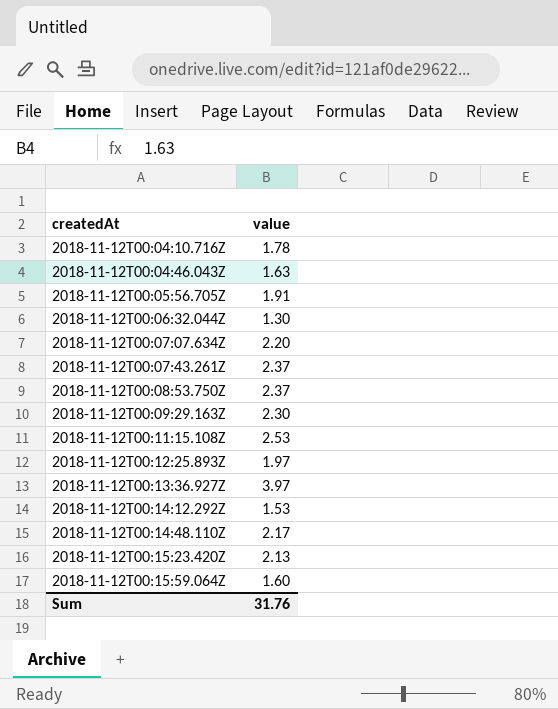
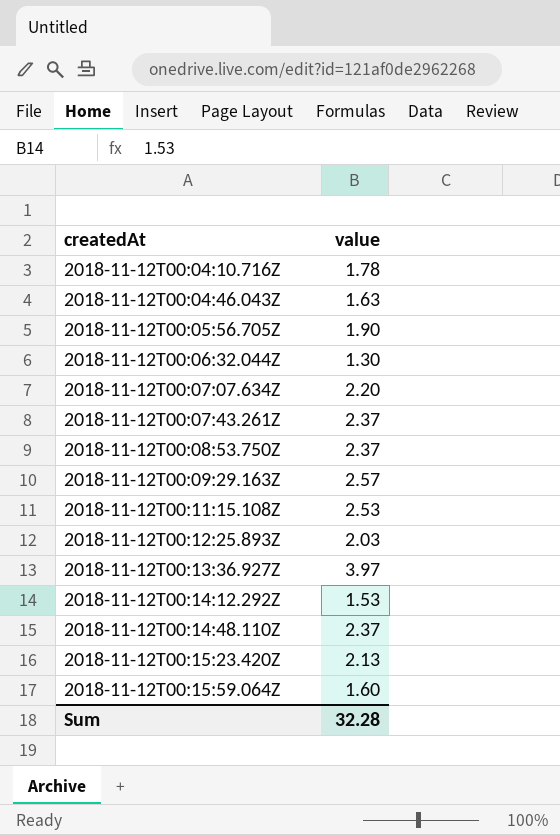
2018-11-12T00:05:56.705Z | value: 1.91 -> 1.90
2018-11-12T00:09:29.163Z | value: 2.30 -> 2.57
2018-11-12T00:12:25.893Z | value: 1.97 -> 2.03
2018-11-12T00:14:48.110Z | value: 2.17 -> 2.37
Sum | value: 31.76 -> 32.28

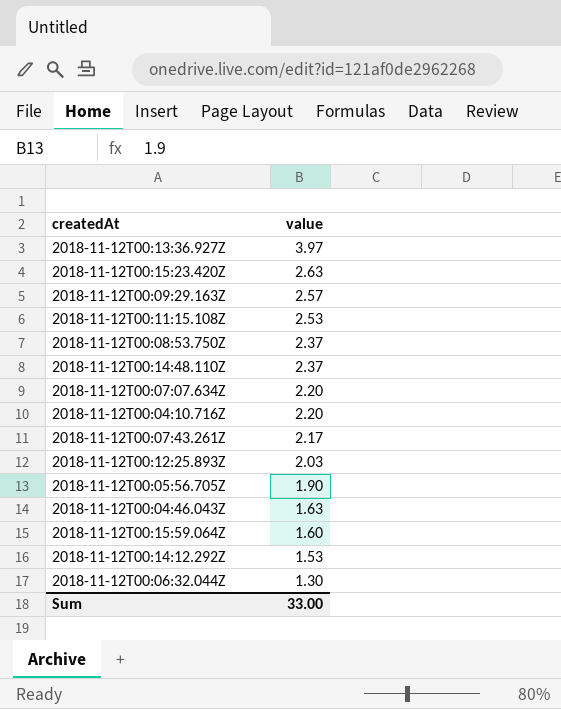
row order: createdAt ascending -> value descending
2018-11-12T00:15:23.420Z | value: 2.13 -> 2.63
2018-11-12T00:04:10.716Z | value: 1.78 -> 2.20
2018-11-12T00:07:43.261Z | value: 2.37 -> 2.17
Sum | value: 32.28 -> 33.00

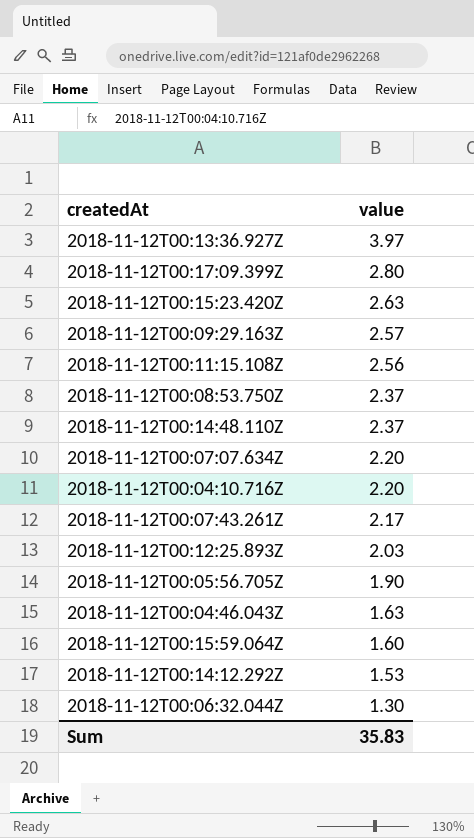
row 2018-11-12T00:17:09.399Z: none -> 2.80
2018-11-12T00:11:15.108Z | value: 2.53 -> 2.56
Sum | value: 33.00 -> 35.83

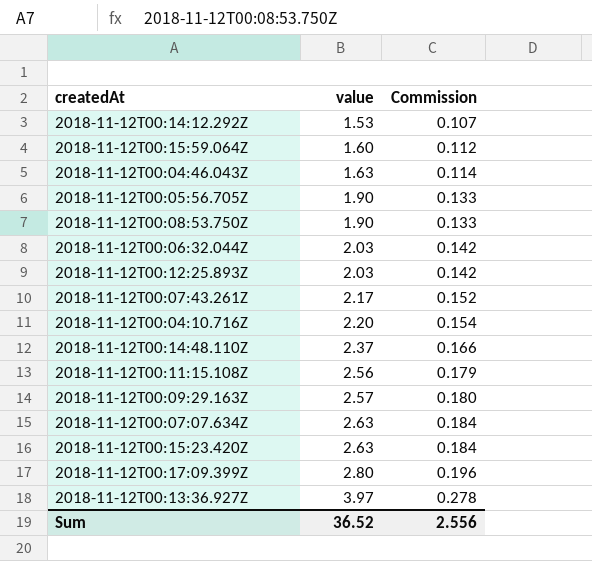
row order: value descending -> value ascending
column Commission | formula: none -> [value] * 0.07
2018-11-12T00:08:53.750Z | value: 2.37 -> 1.90
2018-11-12T00:06:32.044Z | value: 1.30 -> 2.03
2018-11-12T00:07:07.634Z | value: 2.20 -> 2.63
Sum | value: 35.83 -> 36.52

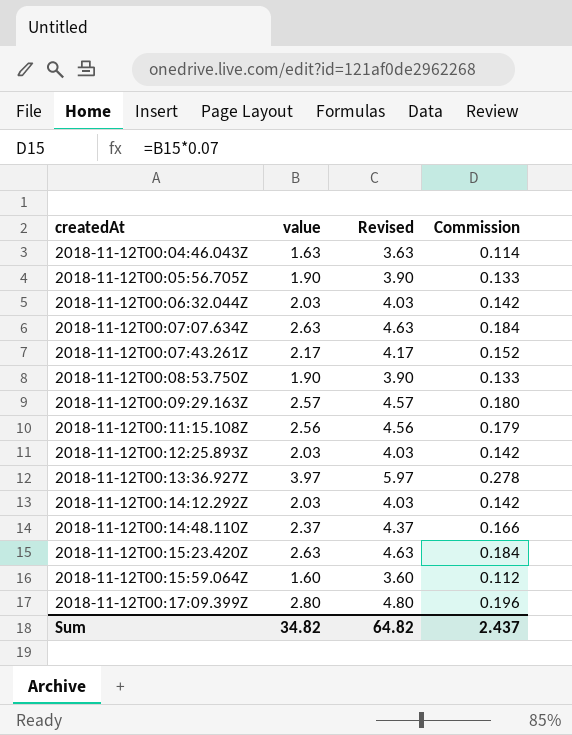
row order: value ascending -> createdAt ascending
column Revised | formula: none -> [value] + 2
row 2018-11-12T00:04:10.716Z: 2.20 | 0.154 -> none
2018-11-12T00:14:12.292Z | value: 1.53 -> 2.03
2018-11-12T00:14:12.292Z | Commission: 0.107 -> 0.142
Sum | value: 36.52 -> 34.82
Sum | Commission: 2.556 -> 2.437

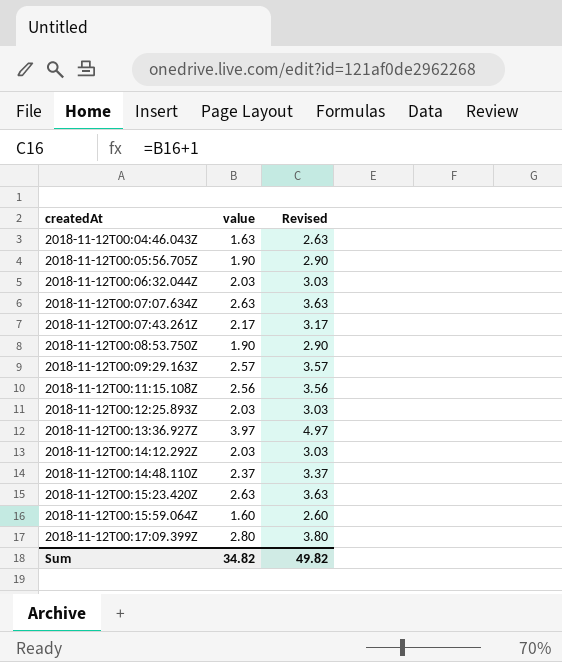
column Commission | formula: [value] * 0.07 -> none
column Revised | formula: [value] + 2 -> [value] + 1
Sum | Revised: 64.82 -> 49.82

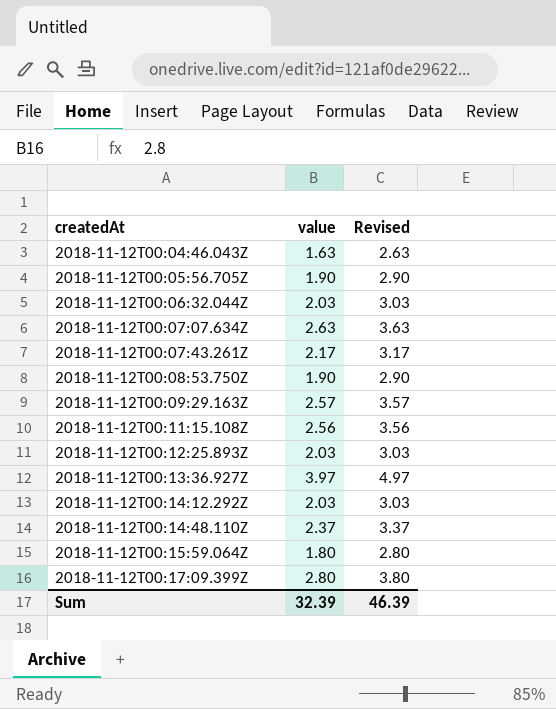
row 2018-11-12T00:15:23.420Z: 2.63 | 3.63 -> none
2018-11-12T00:15:59.064Z | value: 1.60 -> 1.80
2018-11-12T00:15:59.064Z | Revised: 2.60 -> 2.80
Sum | value: 34.82 -> 32.39
Sum | Revised: 49.82 -> 46.39

